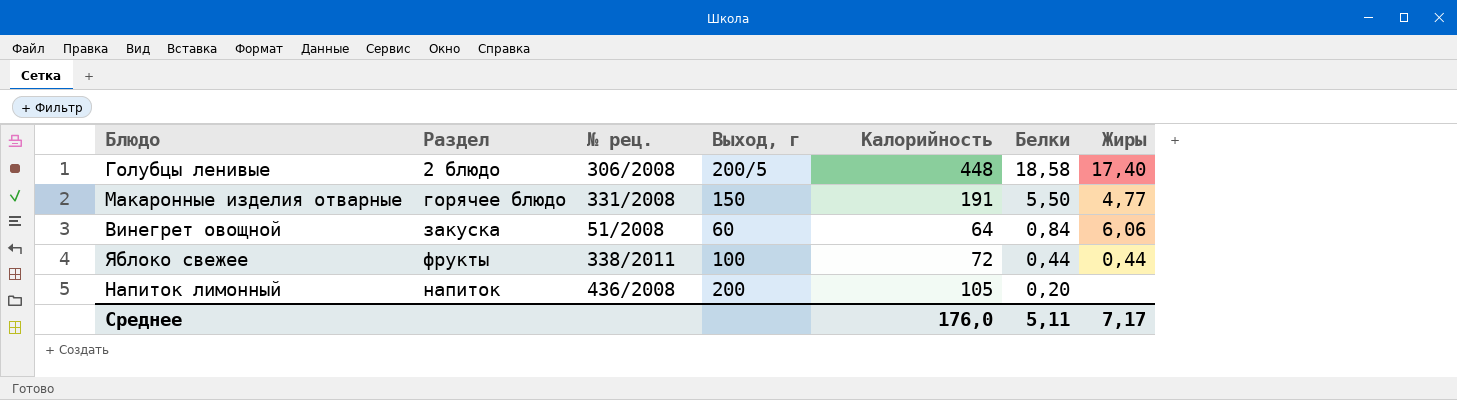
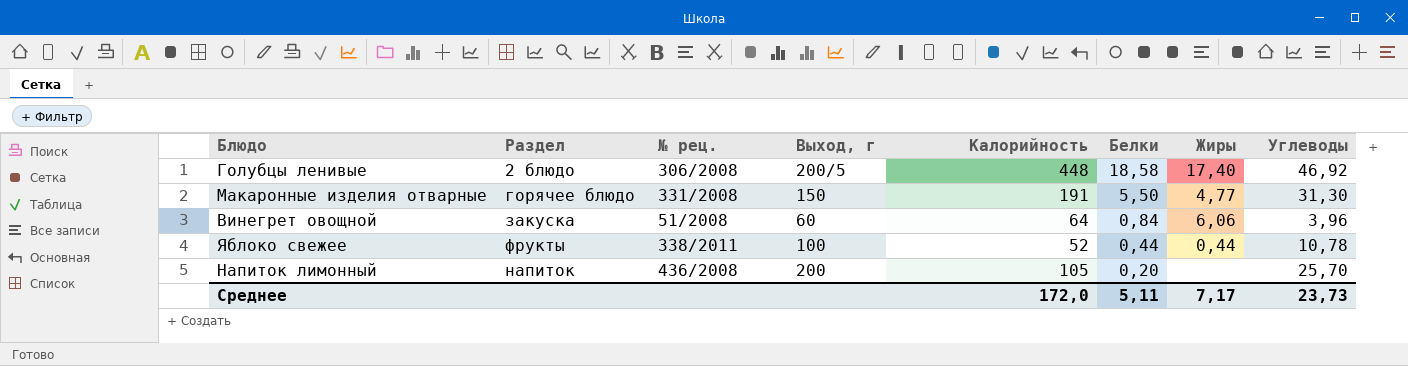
column Углеводы | position: none -> 8
Яблоко свежее | Калорийность: 72 -> 52
Среднее | Калорийность: 176,0 -> 172,0

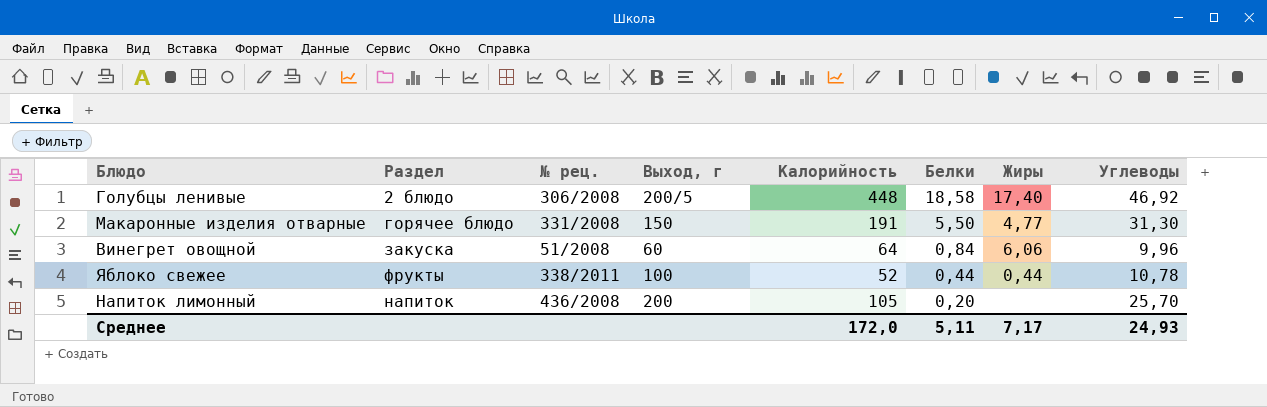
Винегрет овощной | Углеводы: 3,96 -> 9,96
Среднее | Углеводы: 23,73 -> 24,93

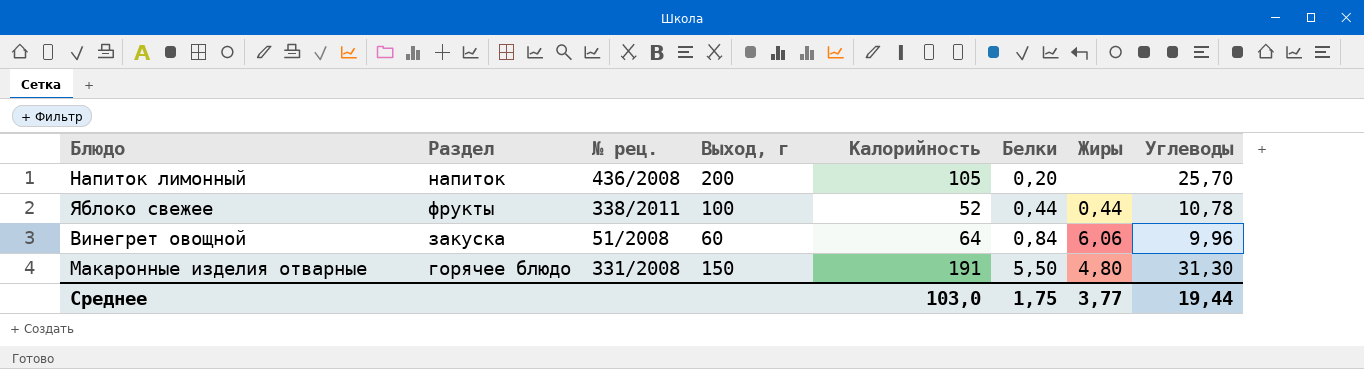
row order: Белки descending -> Белки ascending
row Голубцы ленивые: 2 блюдо | 306/2008 | 200/5 | 448 | 18,58 | 17,40 | 46,92 -> none
Макаронные изделия отварные | Жиры: 4,77 -> 4,80
Среднее | Калорийность: 172,0 -> 103,0
Среднее | Белки: 5,11 -> 1,75
Среднее | Жиры: 7,17 -> 3,77
Среднее | Углеводы: 24,93 -> 19,44

